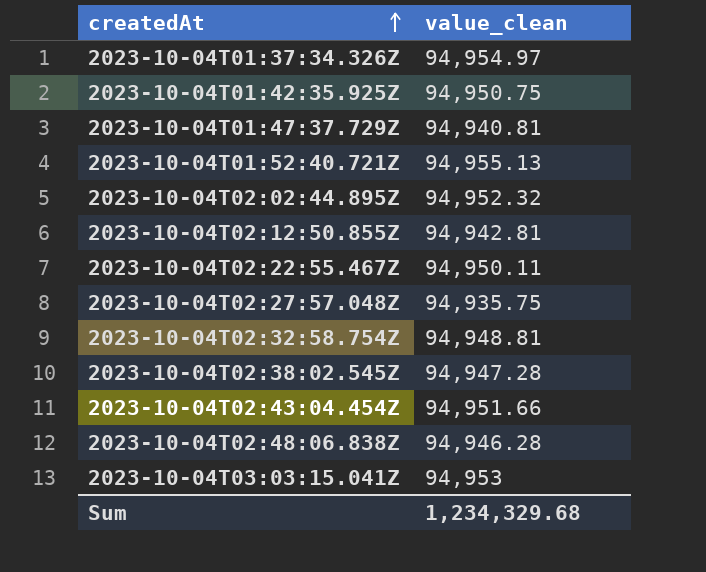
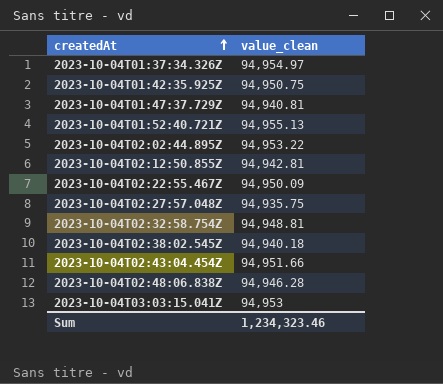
2023-10-04T02:02:44.895Z | value_clean: 94,952.32 -> 94,953.22
2023-10-04T02:22:55.467Z | value_clean: 94,950.11 -> 94,950.09
2023-10-04T02:38:02.545Z | value_clean: 94,947.28 -> 94,940.18
Sum | value_clean: 1,234,329.68 -> 1,234,323.46

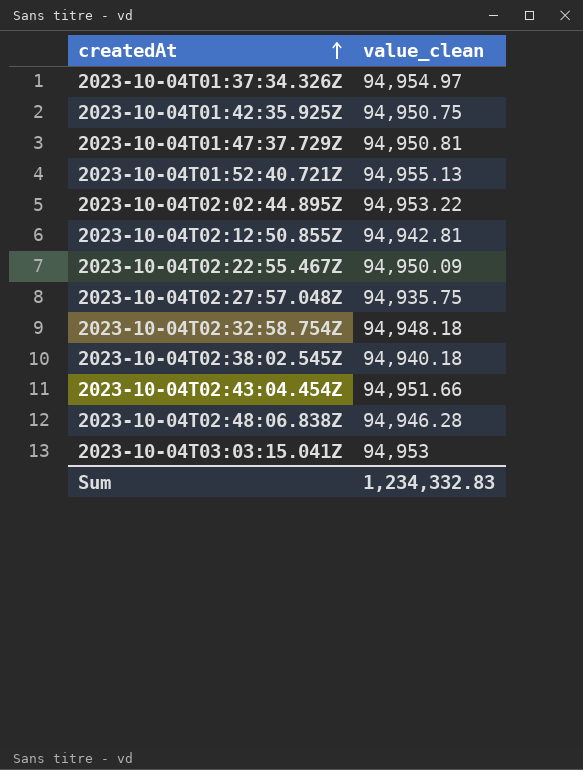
2023-10-04T01:47:37.729Z | value_clean: 94,940.81 -> 94,950.81
2023-10-04T02:32:58.754Z | value_clean: 94,948.81 -> 94,948.18
Sum | value_clean: 1,234,323.46 -> 1,234,332.83

